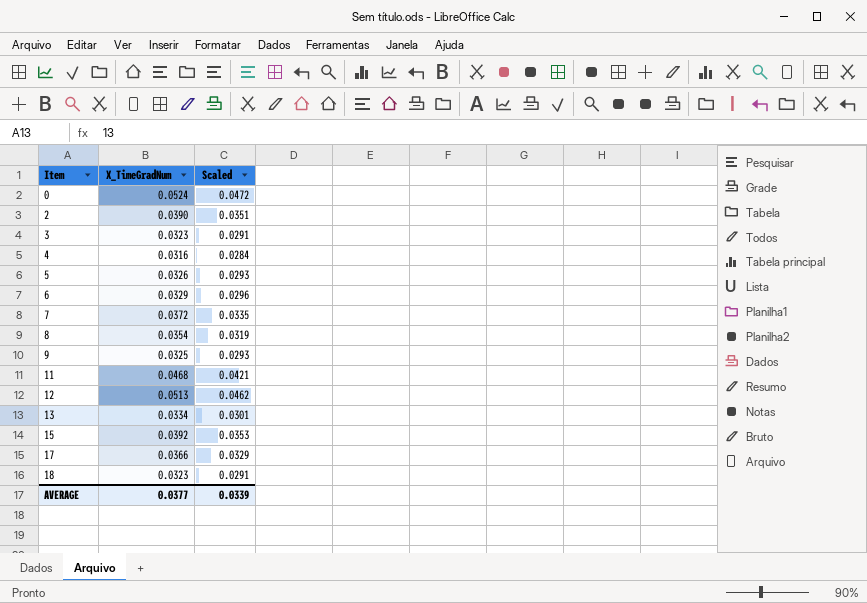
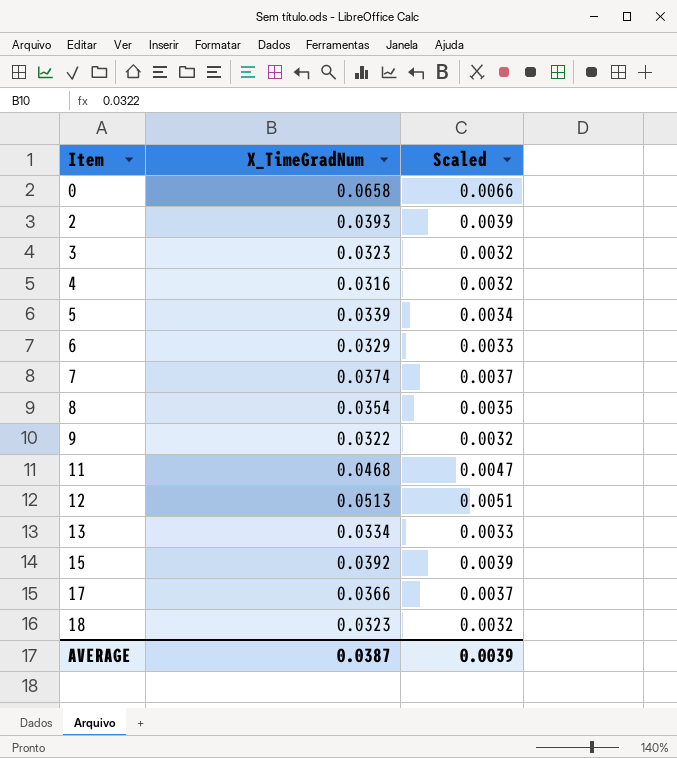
column Scaled | formula: [X_TimeGradNum] * 0.9 -> [X_TimeGradNum] * 0.1
0 | X_TimeGradNum: 0.0524 -> 0.0658
2 | X_TimeGradNum: 0.0390 -> 0.0393
5 | X_TimeGradNum: 0.0326 -> 0.0339
7 | X_TimeGradNum: 0.0372 -> 0.0374
9 | X_TimeGradNum: 0.0325 -> 0.0322
AVERAGE | X_TimeGradNum: 0.0377 -> 0.0387
AVERAGE | Scaled: 0.0339 -> 0.0039

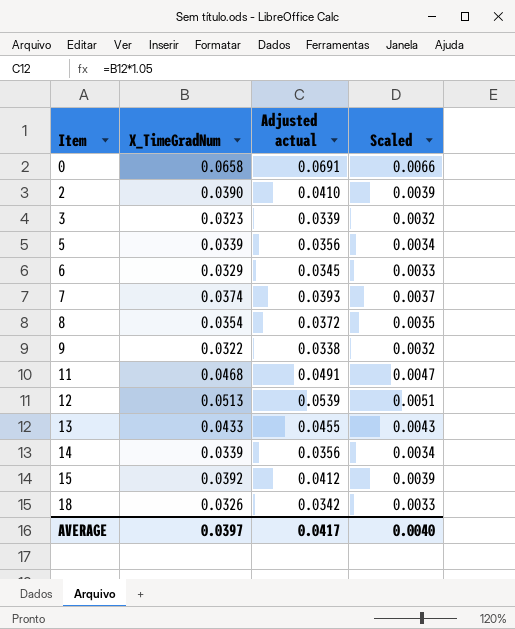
column Adjusted actual | formula: none -> [X_TimeGradNum] * 1.05
row 4: 0.0316 | 0.0032 -> none
row 17: 0.0366 | 0.0037 -> none
2 | X_TimeGradNum: 0.0393 -> 0.0390
13 | X_TimeGradNum: 0.0334 -> 0.0433
13 | Scaled: 0.0033 -> 0.0043
row 14: none -> 0.0339 | 0.0356 | 0.0034
18 | X_TimeGradNum: 0.0323 -> 0.0326
18 | Scaled: 0.0032 -> 0.0033
AVERAGE | X_TimeGradNum: 0.0387 -> 0.0397
AVERAGE | Scaled: 0.0039 -> 0.0040

